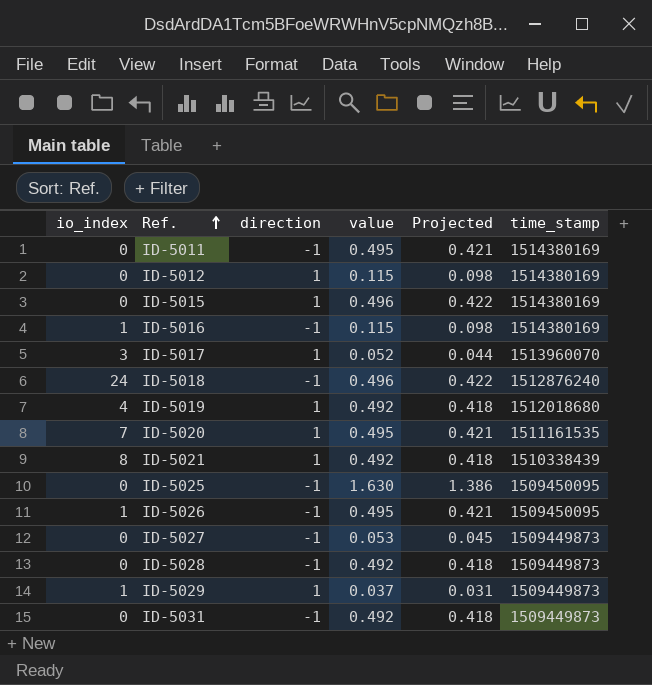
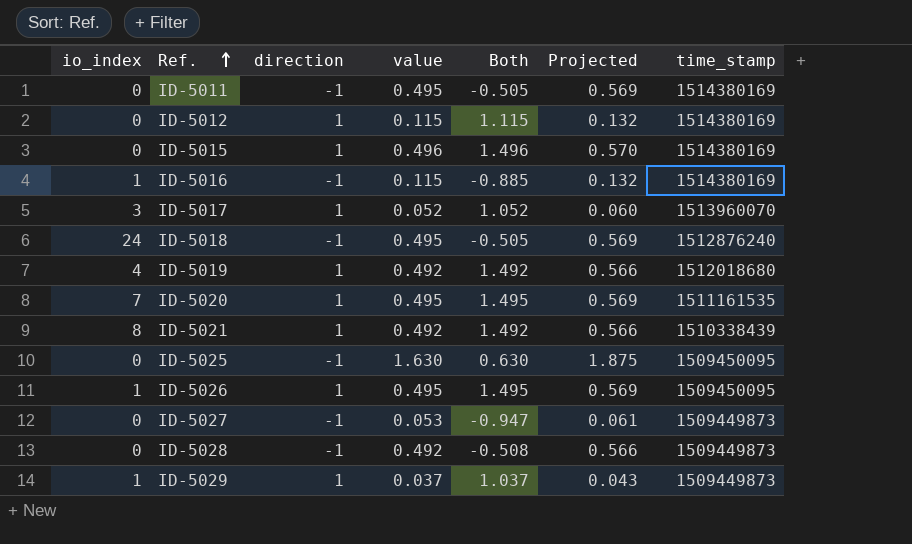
column Both | formula: none -> [direction] + [value]
column Projected | formula: [value] * 0.85 -> [value] * 1.15
row ID-5031: 0 | -1 | 0.492 | 0.418 | 1509449873 -> none
ID-5018 | value: 0.496 -> 0.495
ID-5026 | direction: -1 -> 1

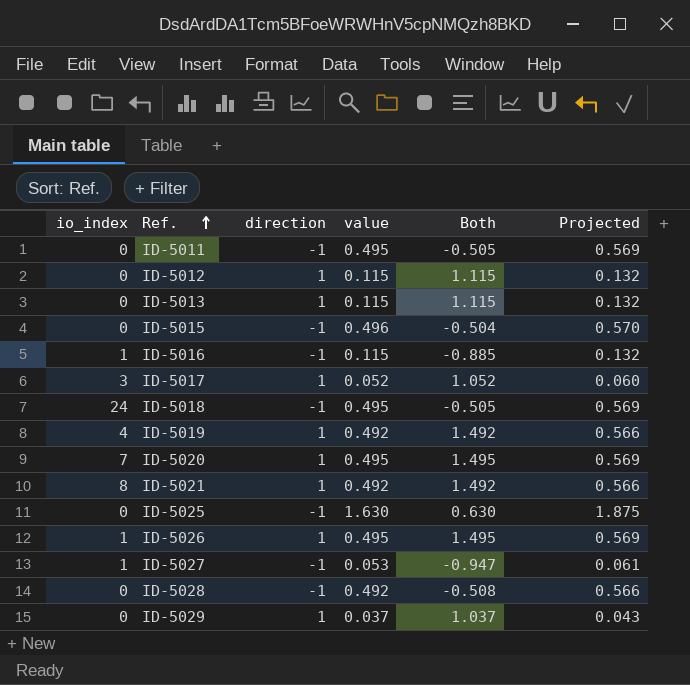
column time_stamp | position: 7 -> none
row ID-5013: none -> 0 | 1 | 0.115 | 1.115 | 0.132
ID-5015 | direction: 1 -> -1
ID-5015 | Both: 1.496 -> -0.504
ID-5027 | io_index: 0 -> 1
ID-5029 | io_index: 1 -> 0

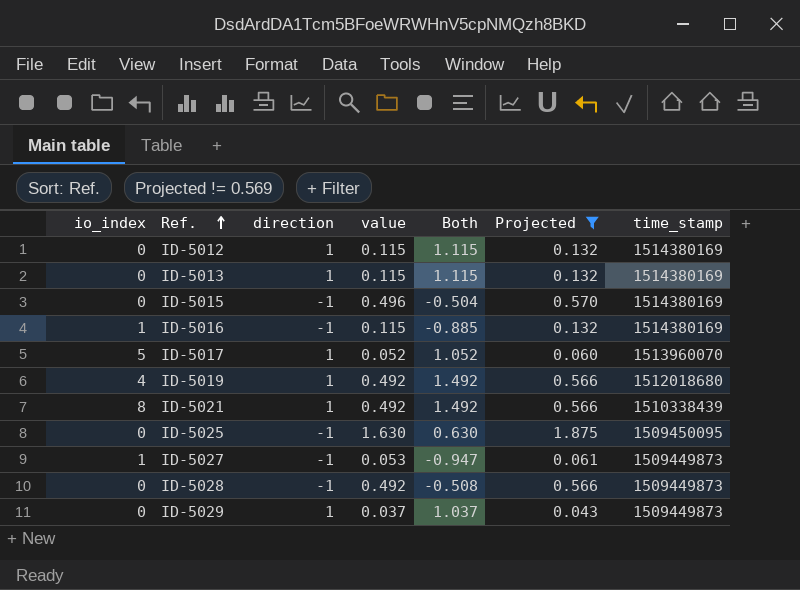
filter: none -> Projected != 0.569
column time_stamp | position: none -> 7
ID-5017 | io_index: 3 -> 5

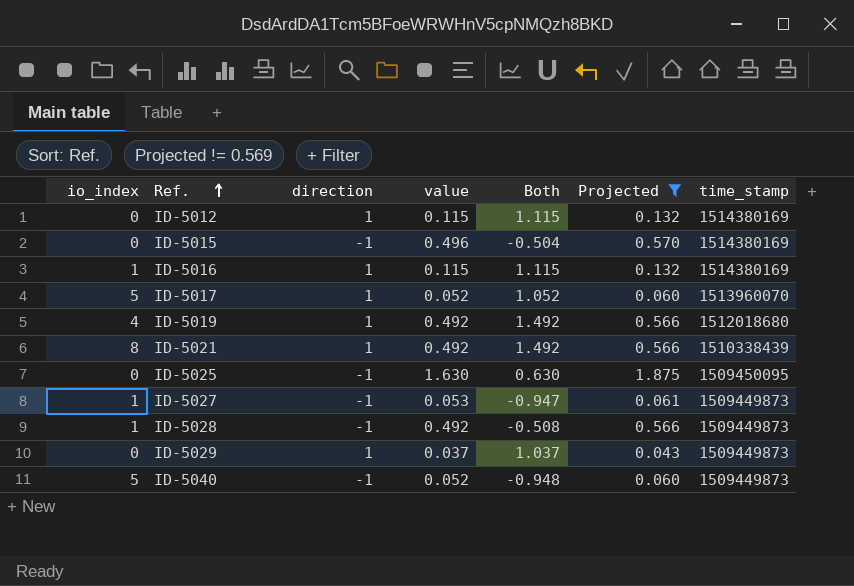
row ID-5013: 0 | 1 | 0.115 | 1.115 | 0.132 | 1514380169 -> none
ID-5016 | direction: -1 -> 1
ID-5016 | Both: -0.885 -> 1.115
ID-5028 | io_index: 0 -> 1
row ID-5040: none -> 5 | -1 | 0.052 | -0.948 | 0.060 | 1509449873

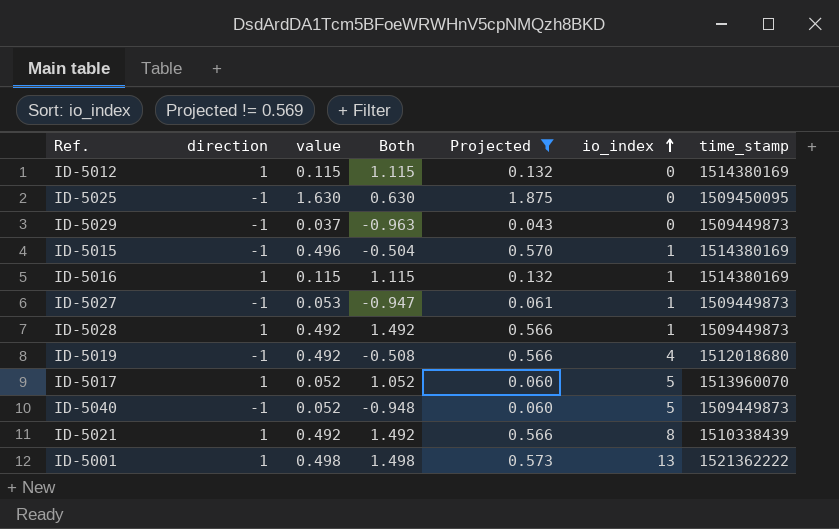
row order: Ref. ascending -> io_index ascending
column io_index | position: 1 -> 6
ID-5029 | direction: 1 -> -1
ID-5029 | Both: 1.037 -> -0.963
ID-5015 | io_index: 0 -> 1
ID-5028 | direction: -1 -> 1
ID-5028 | Both: -0.508 -> 1.492
ID-5019 | direction: 1 -> -1
ID-5019 | Both: 1.492 -> -0.508
row ID-5001: none -> 1 | 0.498 | 1.498 | 0.573 | 13 | 1521362222

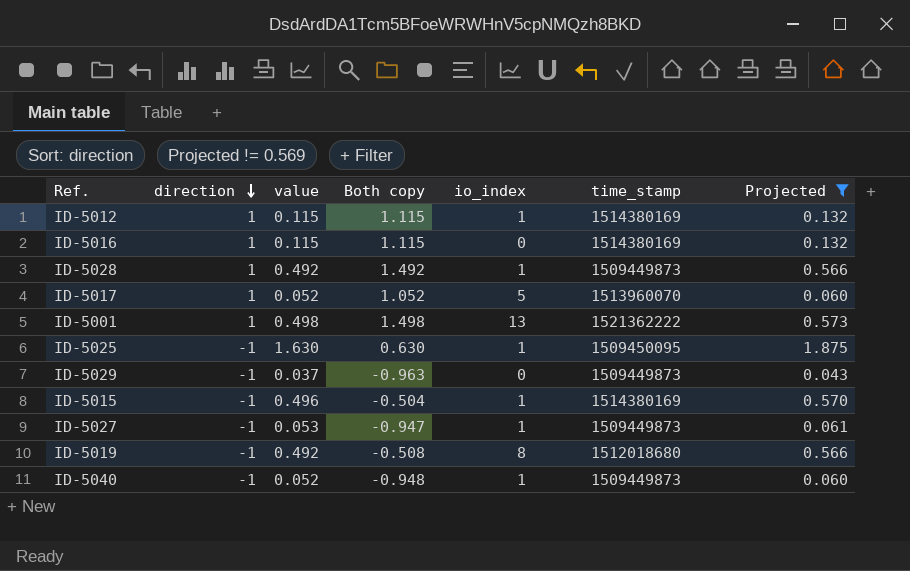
row order: io_index ascending -> direction descending
column name: Both -> Both copy
column Projected | position: 5 -> 7
row ID-5021: 1 | 0.492 | 1.492 | 0.566 | 8 | 1510338439 -> none
ID-5012 | io_index: 0 -> 1
ID-5016 | io_index: 1 -> 0
ID-5025 | io_index: 0 -> 1
ID-5019 | io_index: 4 -> 8
ID-5040 | io_index: 5 -> 1

